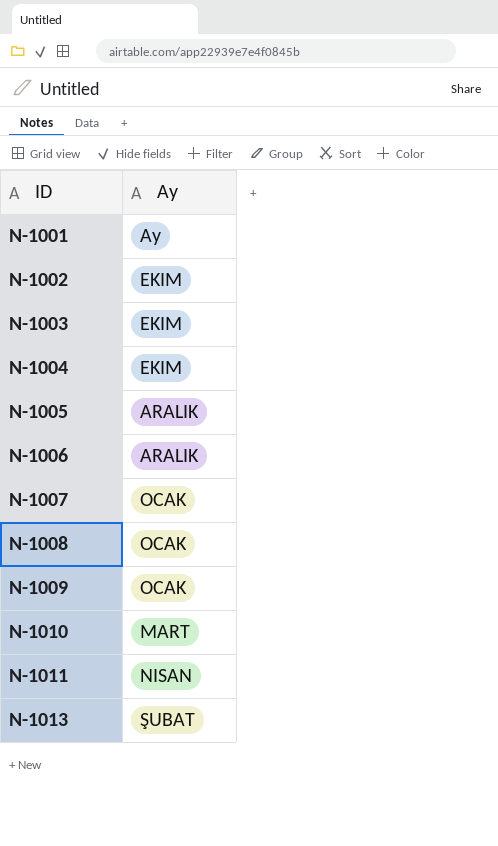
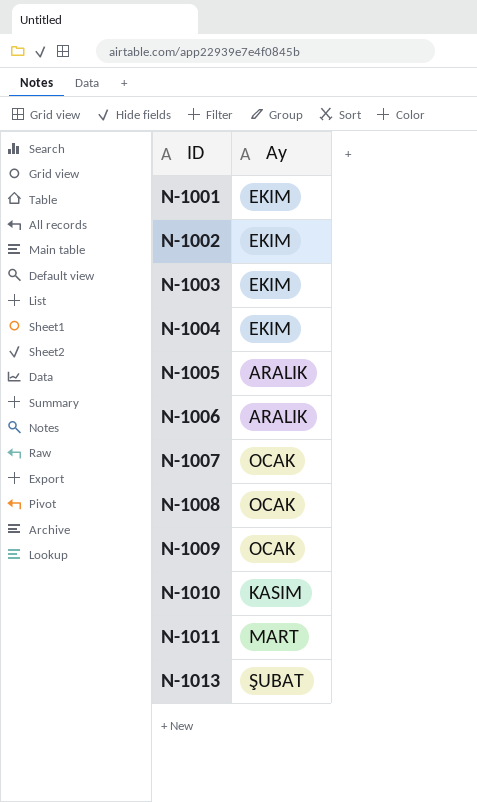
N-1001 | Ay: Ay -> EKIM
N-1010 | Ay: MART -> KASIM
N-1011 | Ay: NISAN -> MART

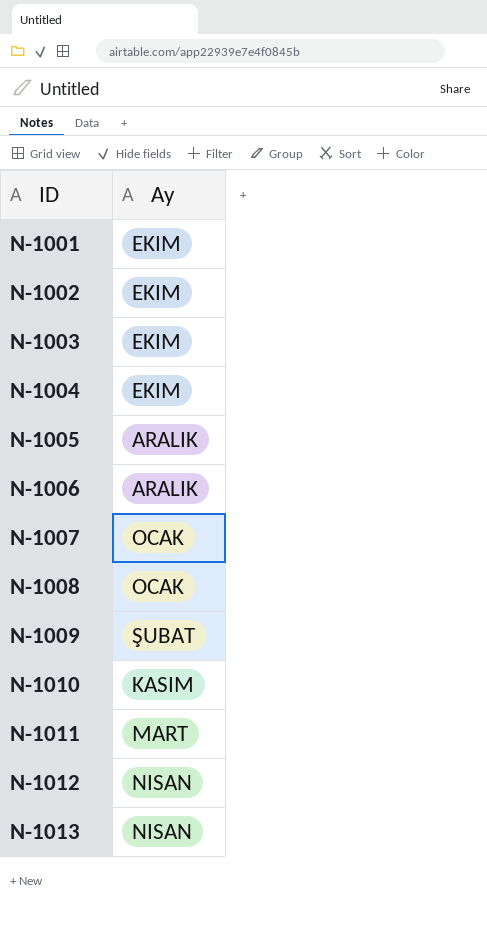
N-1009 | Ay: OCAK -> ŞUBAT
row N-1012: none -> NISAN
N-1013 | Ay: ŞUBAT -> NISAN

